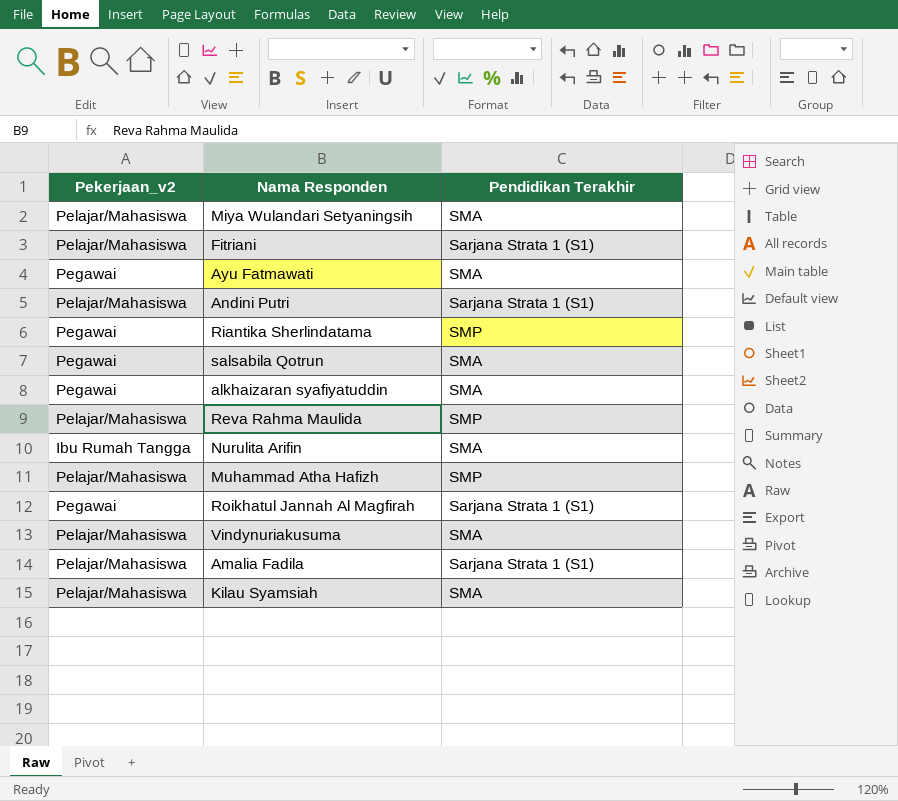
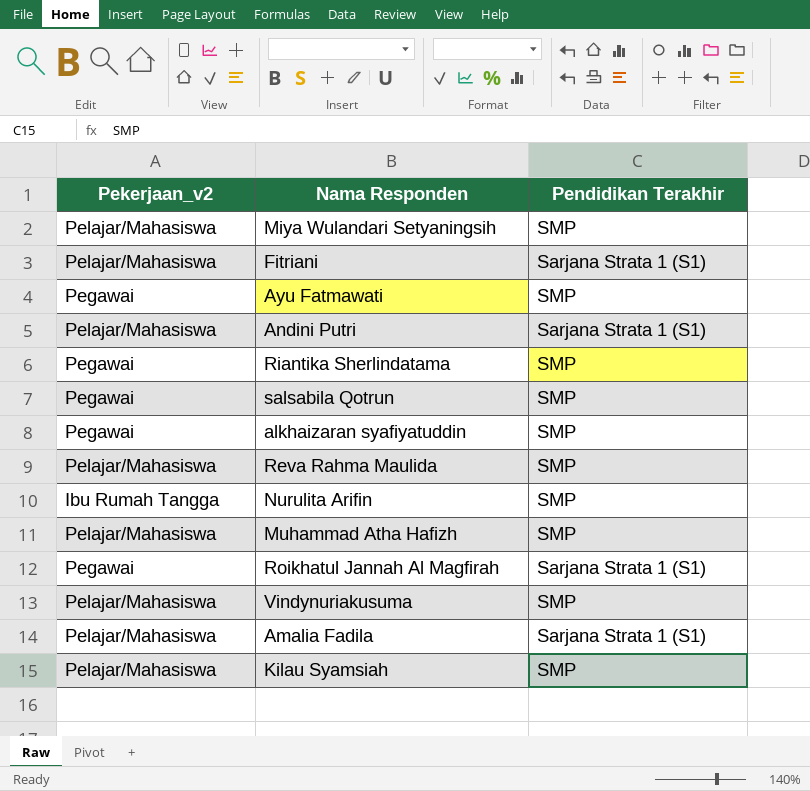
Miya Wulandari Setyaningsih | Pendidikan Terakhir: SMA -> SMP
Ayu Fatmawati | Pendidikan Terakhir: SMA -> SMP
salsabila Qotrun | Pendidikan Terakhir: SMA -> SMP
alkhaizaran syafiyatuddin | Pendidikan Terakhir: SMA -> SMP
Nurulita Arifin | Pendidikan Terakhir: SMA -> SMP
Vindynuriakusuma | Pendidikan Terakhir: SMA -> SMP
Kilau Syamsiah | Pendidikan Terakhir: SMA -> SMP

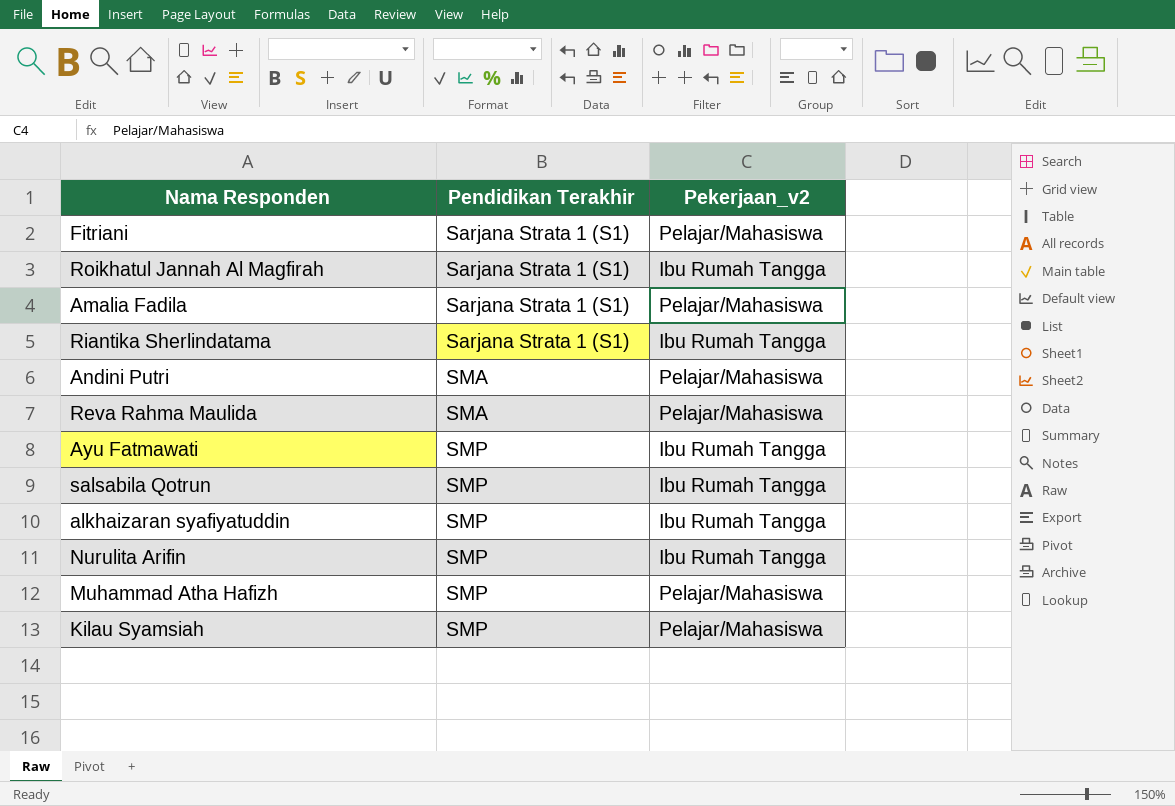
row order: none -> Pendidikan Terakhir ascending
column Pekerjaan_v2 | position: 1 -> 3
row Miya Wulandari Setyaningsih: Pelajar/Mahasiswa | SMP -> none
row Vindynuriakusuma: Pelajar/Mahasiswa | SMP -> none
Roikhatul Jannah Al Magfirah | Pekerjaan_v2: Pegawai -> Ibu Rumah Tangga
Riantika Sherlindatama | Pendidikan Terakhir: SMP -> Sarjana Strata 1 (S1)
Riantika Sherlindatama | Pekerjaan_v2: Pegawai -> Ibu Rumah Tangga
Andini Putri | Pendidikan Terakhir: Sarjana Strata 1 (S1) -> SMA
Reva Rahma Maulida | Pendidikan Terakhir: SMP -> SMA
Ayu Fatmawati | Pekerjaan_v2: Pegawai -> Ibu Rumah Tangga
salsabila Qotrun | Pekerjaan_v2: Pegawai -> Ibu Rumah Tangga
alkhaizaran syafiyatuddin | Pekerjaan_v2: Pegawai -> Ibu Rumah Tangga

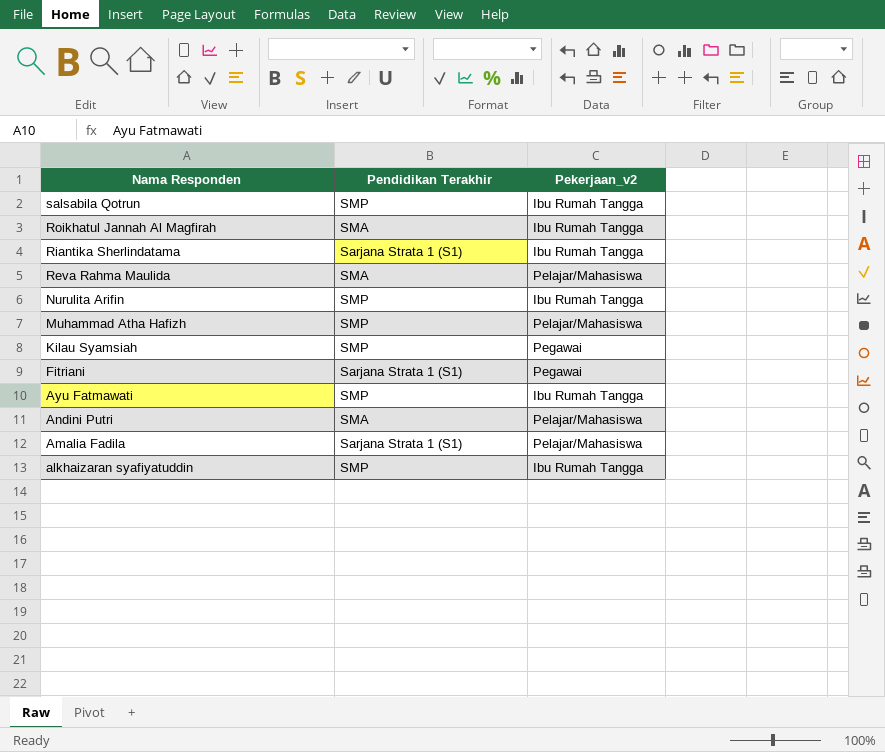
row order: Pendidikan Terakhir ascending -> Nama Responden descending
Roikhatul Jannah Al Magfirah | Pendidikan Terakhir: Sarjana Strata 1 (S1) -> SMA
Kilau Syamsiah | Pekerjaan_v2: Pelajar/Mahasiswa -> Pegawai
Fitriani | Pekerjaan_v2: Pelajar/Mahasiswa -> Pegawai

